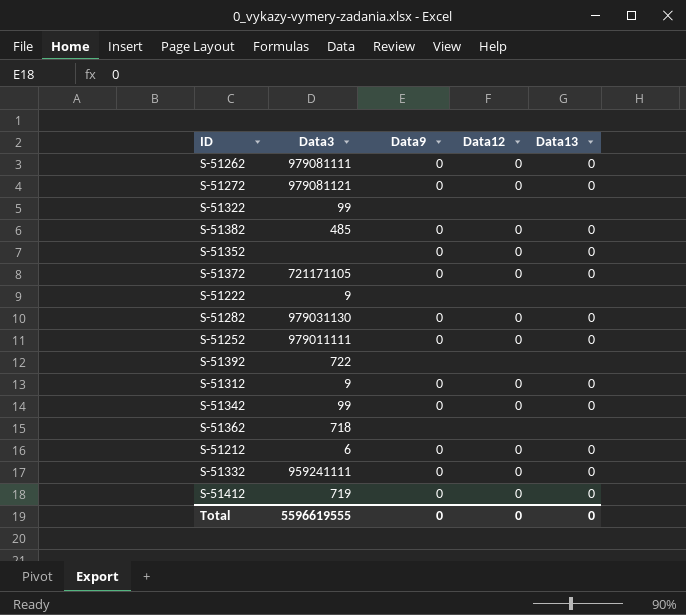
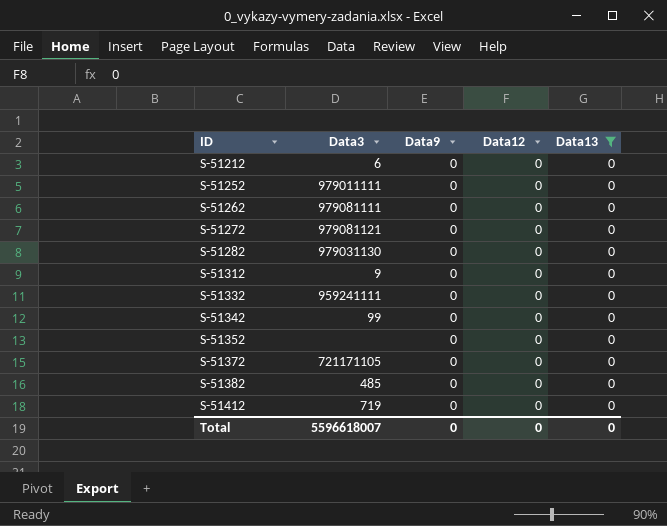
filter: none -> Data13 = 0
row order: none -> ID ascending
Total | Data3: 5596619555 -> 5596618007

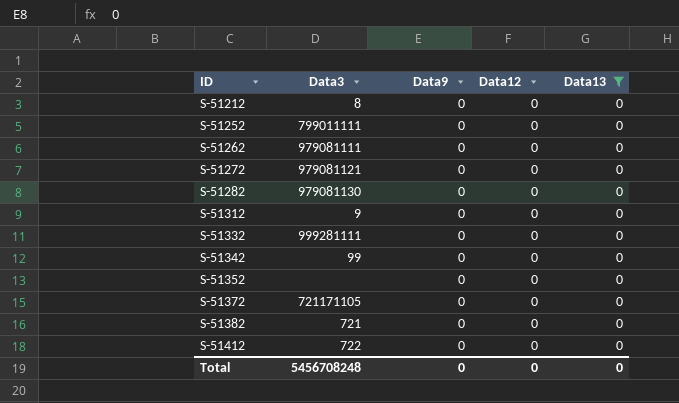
S-51212 | Data3: 6 -> 8
S-51252 | Data3: 979011111 -> 799011111
S-51282 | Data3: 979031130 -> 979081130
S-51332 | Data3: 959241111 -> 999281111
S-51382 | Data3: 485 -> 721
S-51412 | Data3: 719 -> 722
Total | Data3: 5596618007 -> 5456708248

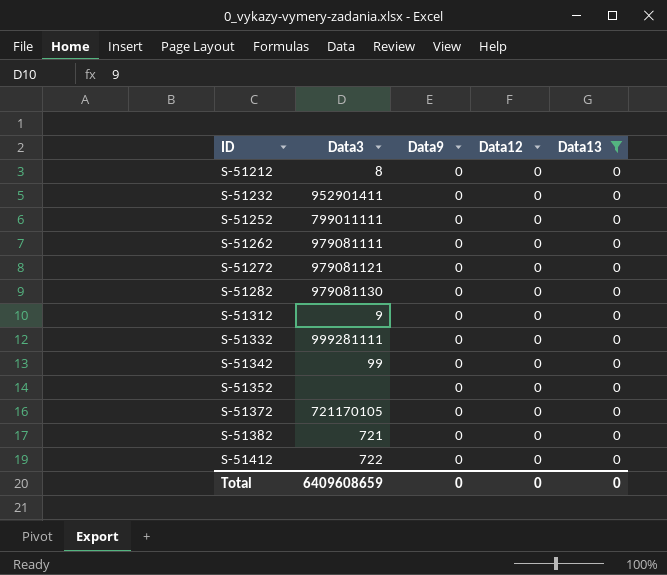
row S-51232: none -> 952901411 | 0 | 0 | 0
S-51372 | Data3: 721171105 -> 721170105
Total | Data3: 5456708248 -> 6409608659

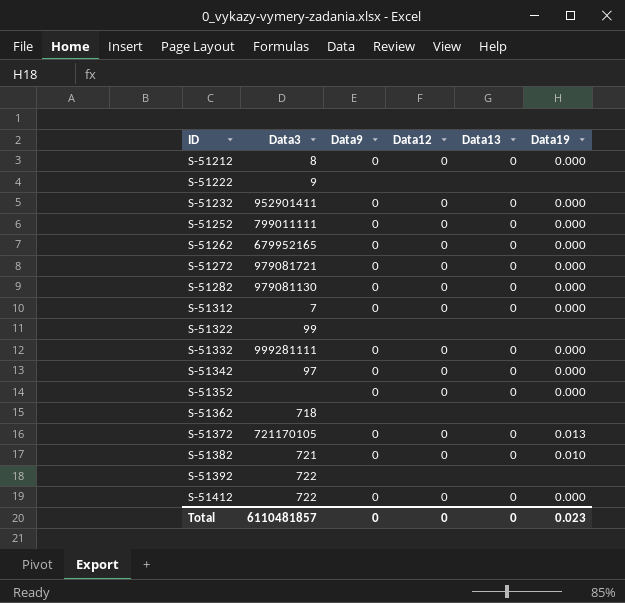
filter: Data13 = 0 -> none
column Data19 | position: none -> 6
S-51262 | Data3: 979081111 -> 679952165
S-51272 | Data3: 979081121 -> 979081721
S-51312 | Data3: 9 -> 7
S-51342 | Data3: 99 -> 97
Total | Data3: 6409608659 -> 6110481857

